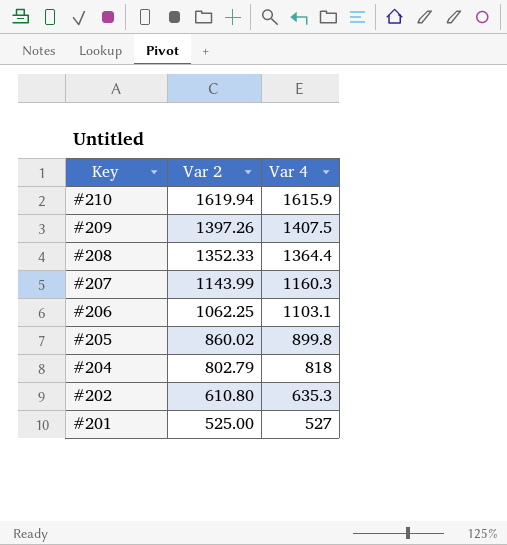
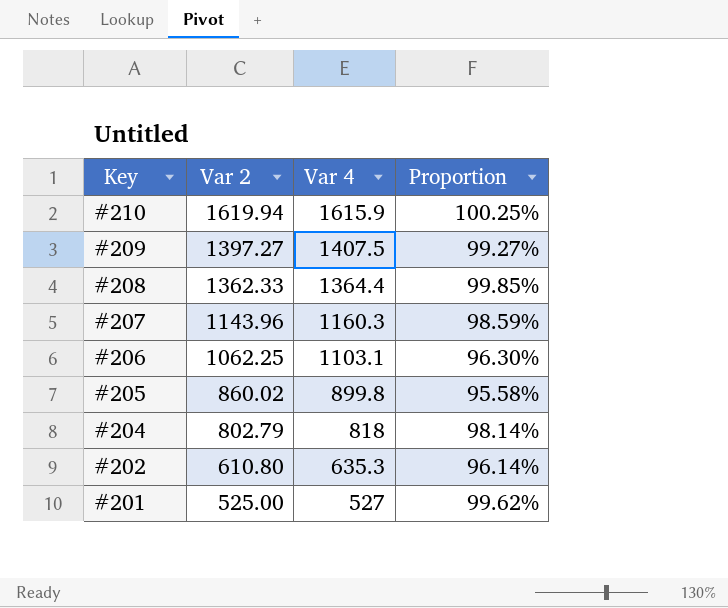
column Proportion | formula: none -> [Var 2] / [Var 4]
#209 | Var 2: 1397.26 -> 1397.27
#208 | Var 2: 1352.33 -> 1362.33
#207 | Var 2: 1143.99 -> 1143.96

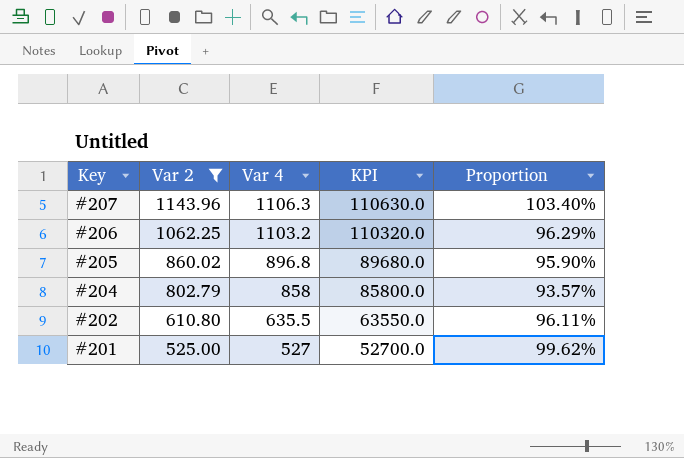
filter: none -> Var 2 <= 1143.96
column KPI | formula: none -> [Var 4] * 100
#207 | Var 4: 1160.3 -> 1106.3
#207 | Proportion: 98.59% -> 103.40%
#206 | Var 4: 1103.1 -> 1103.2
#206 | Proportion: 96.30% -> 96.29%
#205 | Var 4: 899.8 -> 896.8
#205 | Proportion: 95.58% -> 95.90%
#204 | Var 4: 818 -> 858
#204 | Proportion: 98.14% -> 93.57%
#202 | Var 4: 635.3 -> 635.5
#202 | Proportion: 96.14% -> 96.11%

